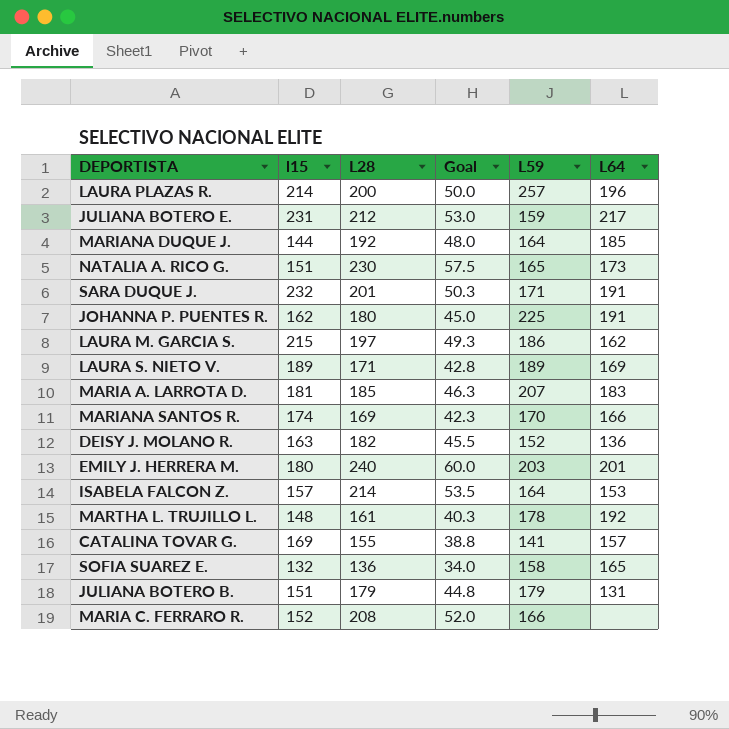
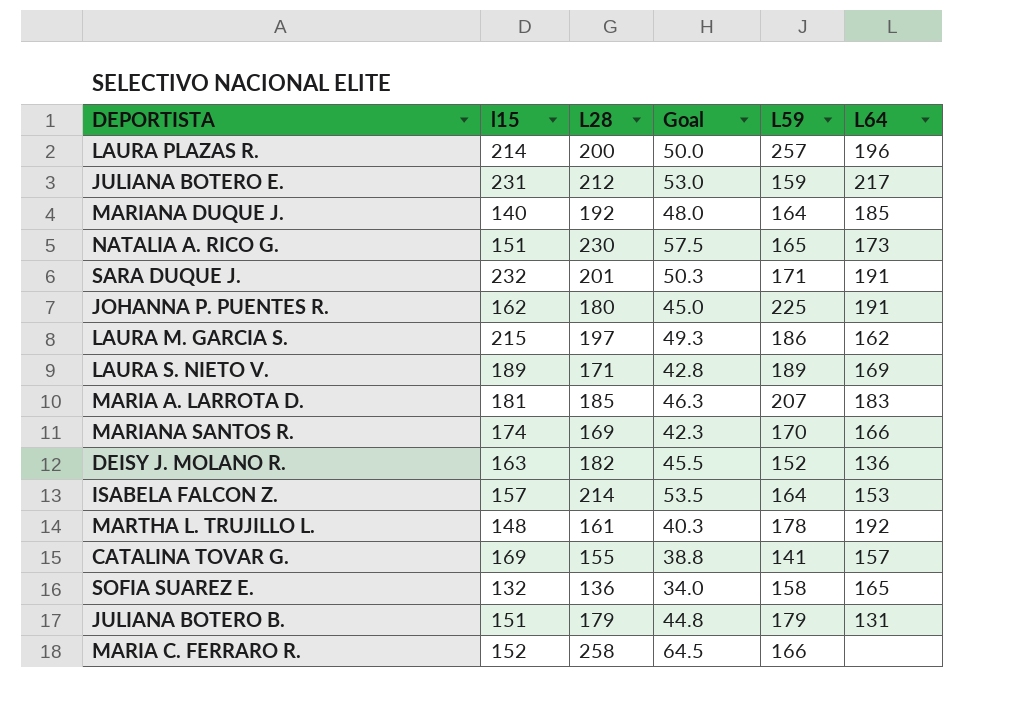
row EMILY J. HERRERA M.: 180 | 240 | 60.0 | 203 | 201 -> none
MARIANA DUQUE J. | l15: 144 -> 140
MARIA C. FERRARO R. | L28: 208 -> 258
MARIA C. FERRARO R. | Goal: 52.0 -> 64.5

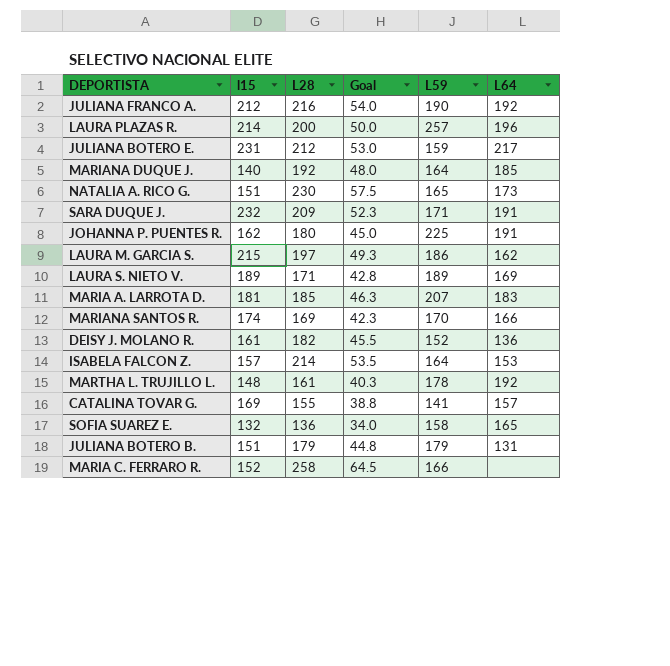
row JULIANA FRANCO A.: none -> 212 | 216 | 54.0 | 190 | 192
SARA DUQUE J. | L28: 201 -> 209
SARA DUQUE J. | Goal: 50.3 -> 52.3
DEISY J. MOLANO R. | l15: 163 -> 161

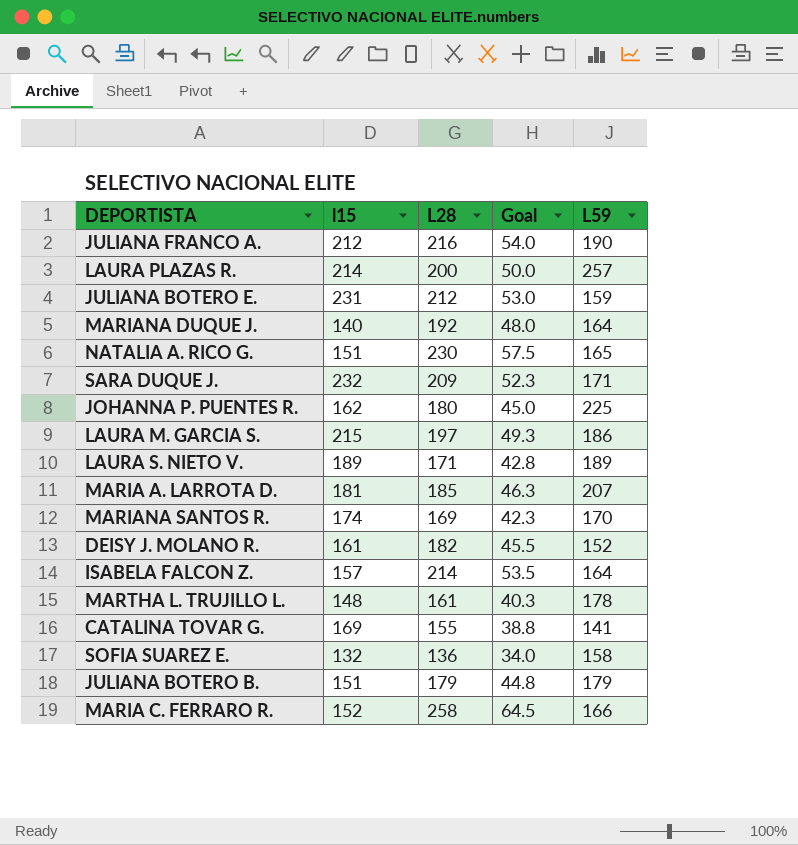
column L64 | position: 6 -> none

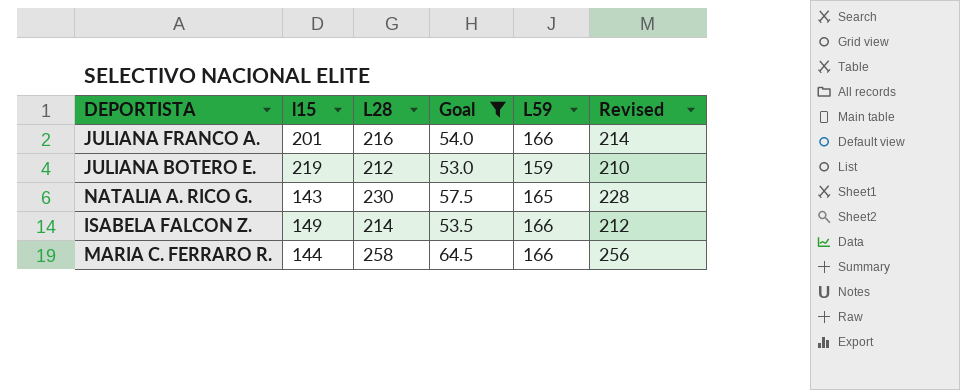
filter: none -> Goal >= 53.0
column Revised | formula: none -> [L28] - 2
JULIANA FRANCO A. | l15: 212 -> 201
JULIANA FRANCO A. | L59: 190 -> 166
JULIANA BOTERO E. | l15: 231 -> 219
NATALIA A. RICO G. | l15: 151 -> 143
ISABELA FALCON Z. | l15: 157 -> 149
ISABELA FALCON Z. | L59: 164 -> 166
MARIA C. FERRARO R. | l15: 152 -> 144

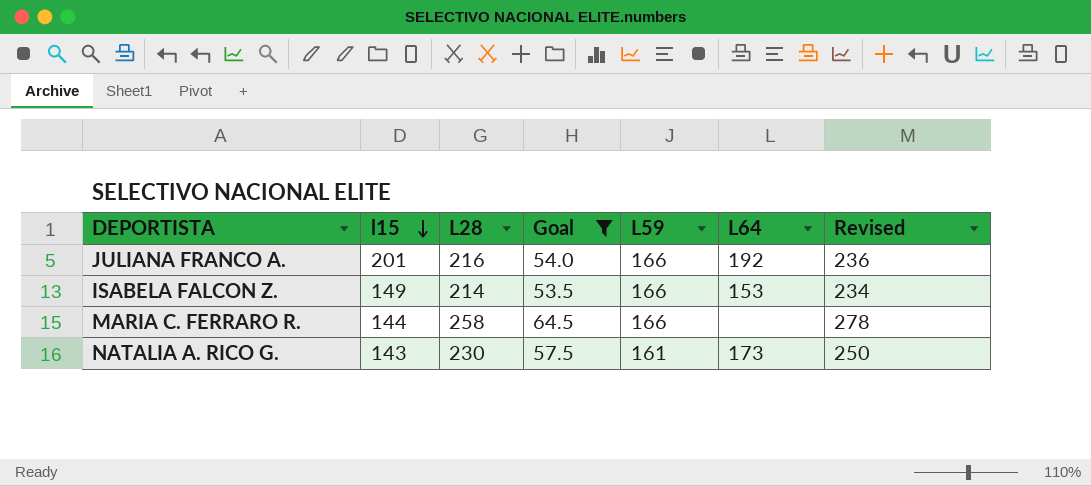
row order: none -> l15 descending
column L64 | position: none -> 6
column Revised | formula: [L28] - 2 -> [L28] + 20
row JULIANA BOTERO E.: 219 | 212 | 53.0 | 159 | 210 -> none
NATALIA A. RICO G. | L59: 165 -> 161

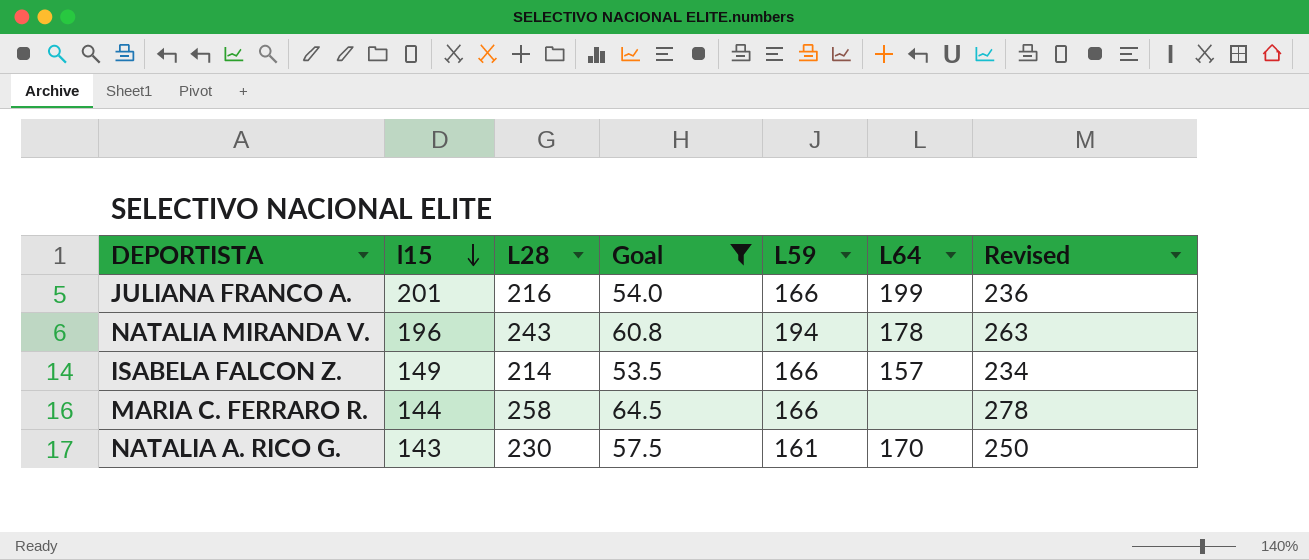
JULIANA FRANCO A. | L64: 192 -> 199
row NATALIA MIRANDA V.: none -> 196 | 243 | 60.8 | 194 | 178 | 263
ISABELA FALCON Z. | L64: 153 -> 157
NATALIA A. RICO G. | L64: 173 -> 170

